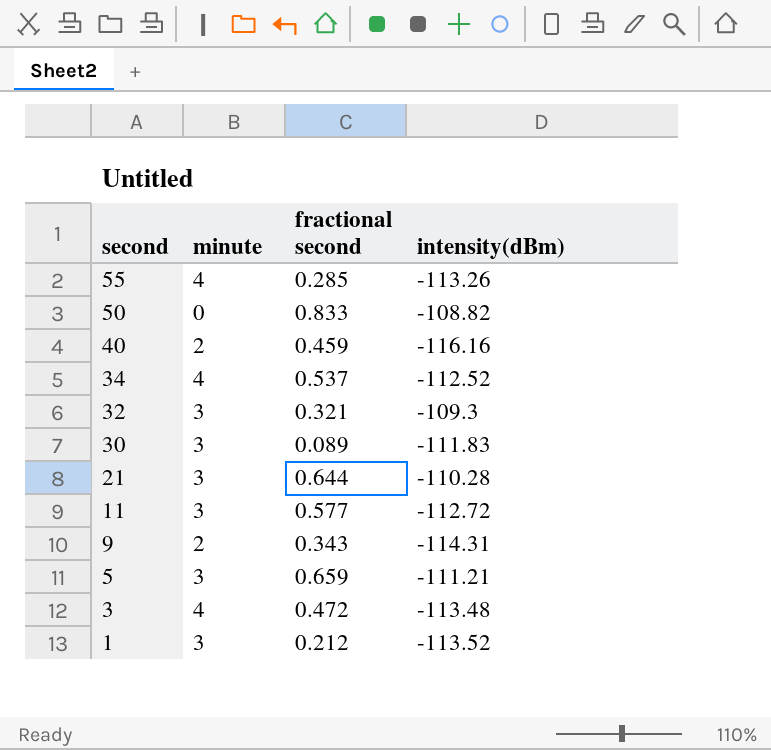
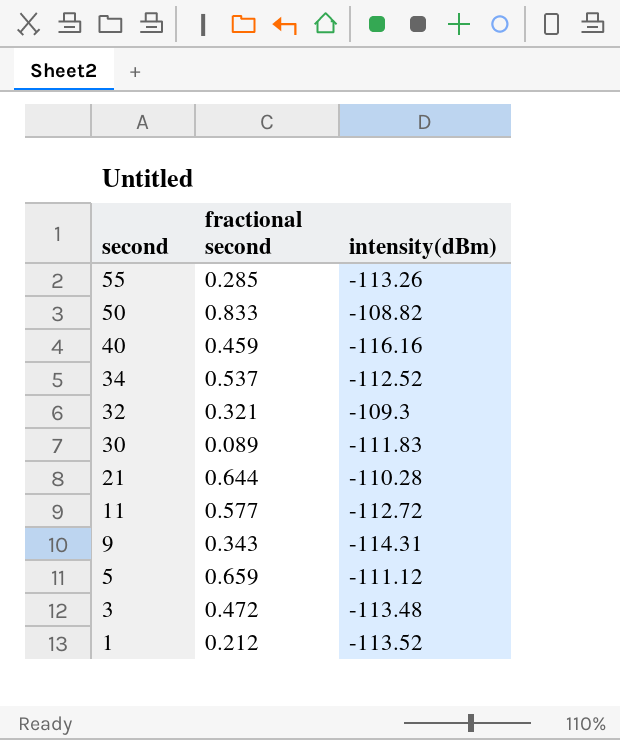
column minute | position: 2 -> none
5 | intensity(dBm): -111.21 -> -111.12

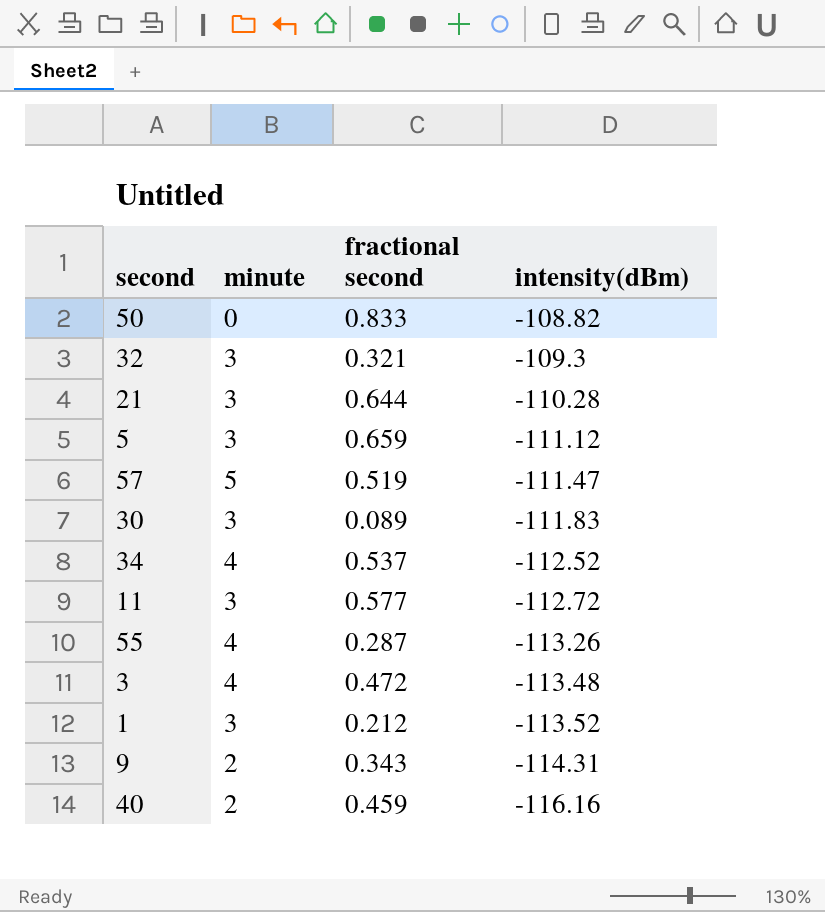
row order: second descending -> intensity(dBm) descending
column minute | position: none -> 2
row 57: none -> 5 | 0.519 | -111.47
55 | fractional second: 0.285 -> 0.287

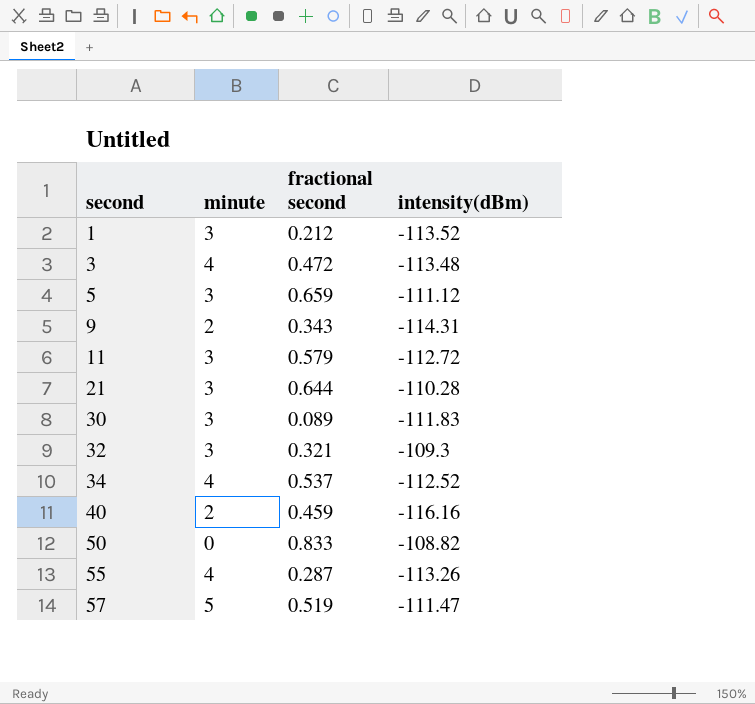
row order: intensity(dBm) descending -> second ascending
11 | fractional second: 0.577 -> 0.579

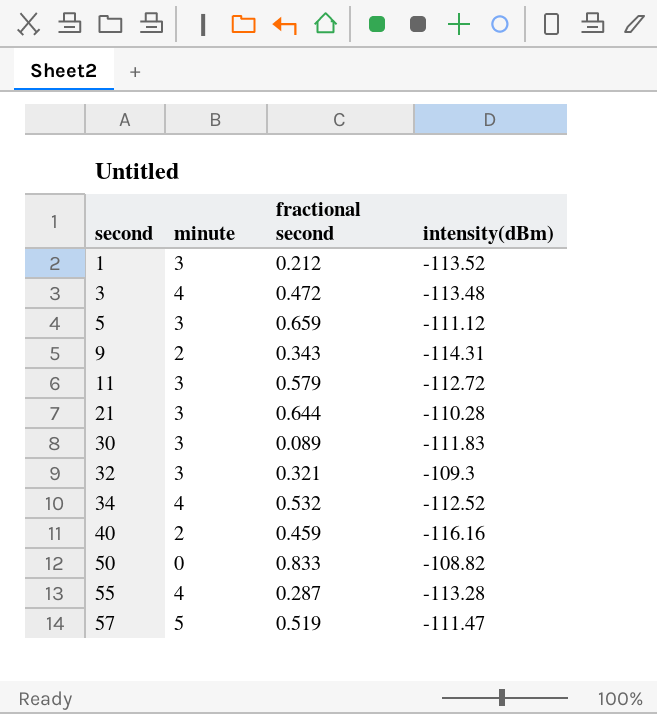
34 | fractional second: 0.537 -> 0.532
55 | intensity(dBm): -113.26 -> -113.28

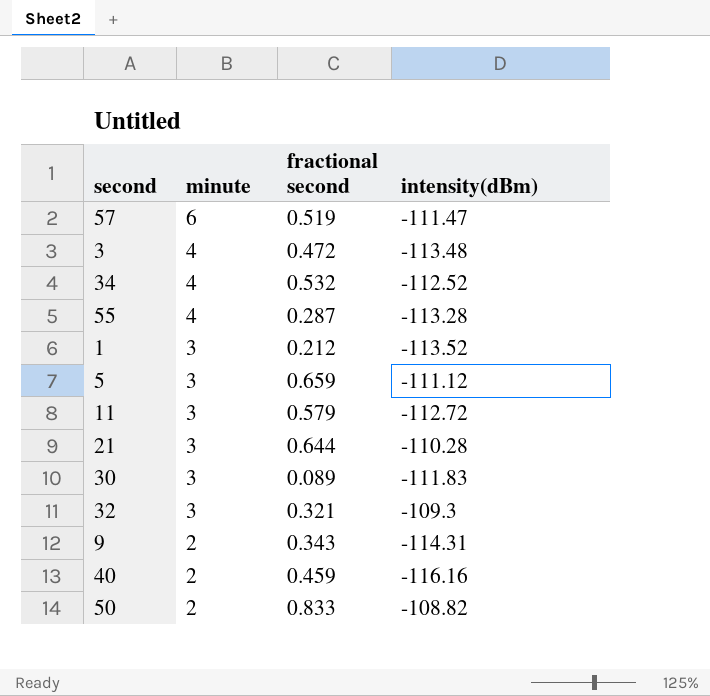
row order: second ascending -> minute descending
57 | minute: 5 -> 6
50 | minute: 0 -> 2

